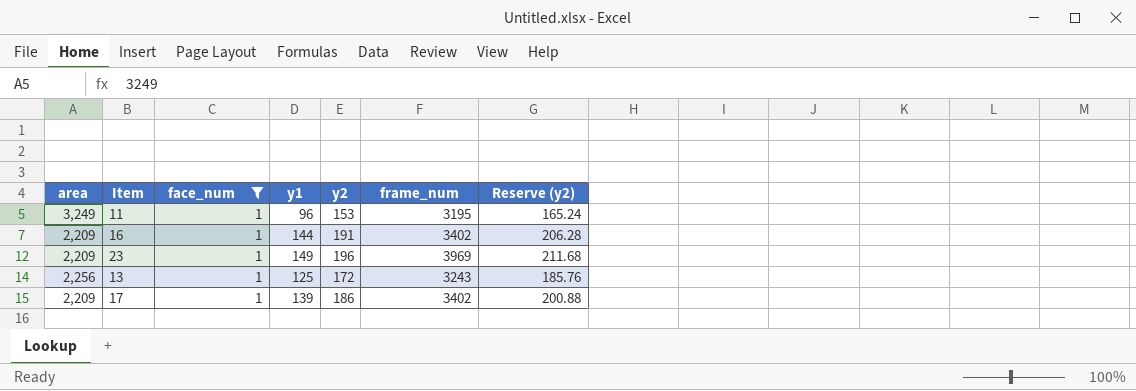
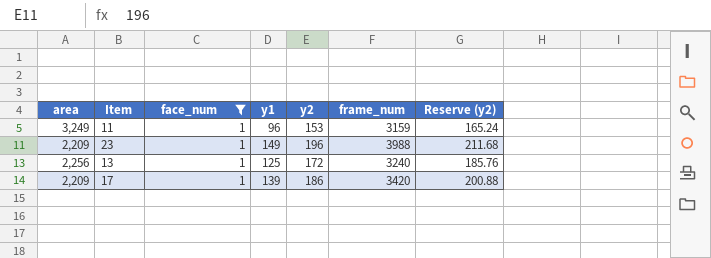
row 16: 2,209 | 1 | 144 | 191 | 3402 | 206.28 -> none
11 | frame_num: 3195 -> 3159
23 | frame_num: 3969 -> 3988
13 | frame_num: 3243 -> 3240
17 | frame_num: 3402 -> 3420

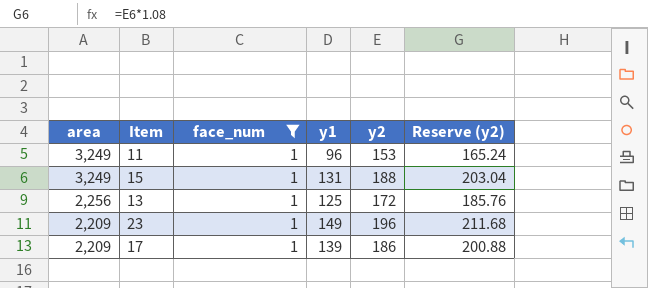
row order: none -> area descending
column frame_num | position: 6 -> none
row 15: none -> 3,249 | 1 | 131 | 188 | 203.04

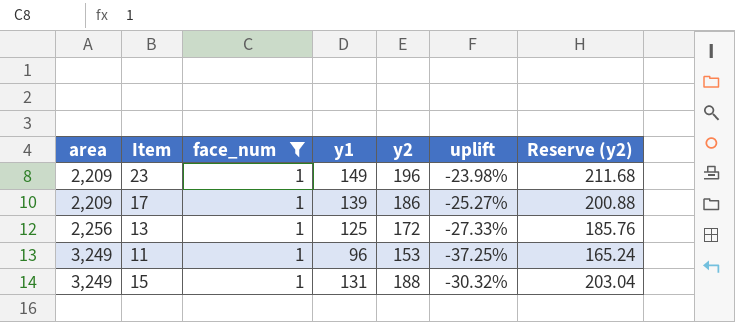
row order: area descending -> area ascending
column uplift | formula: none -> ([y1] - [y2]) / [y2]

